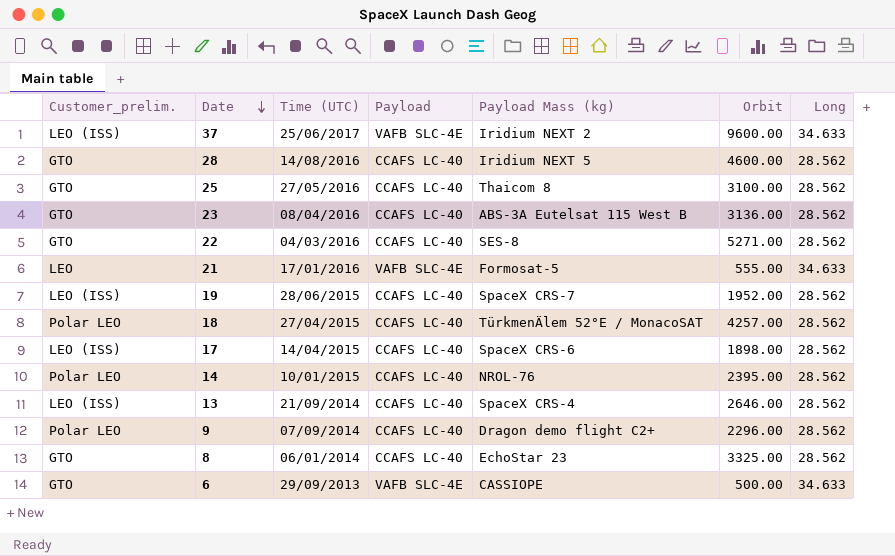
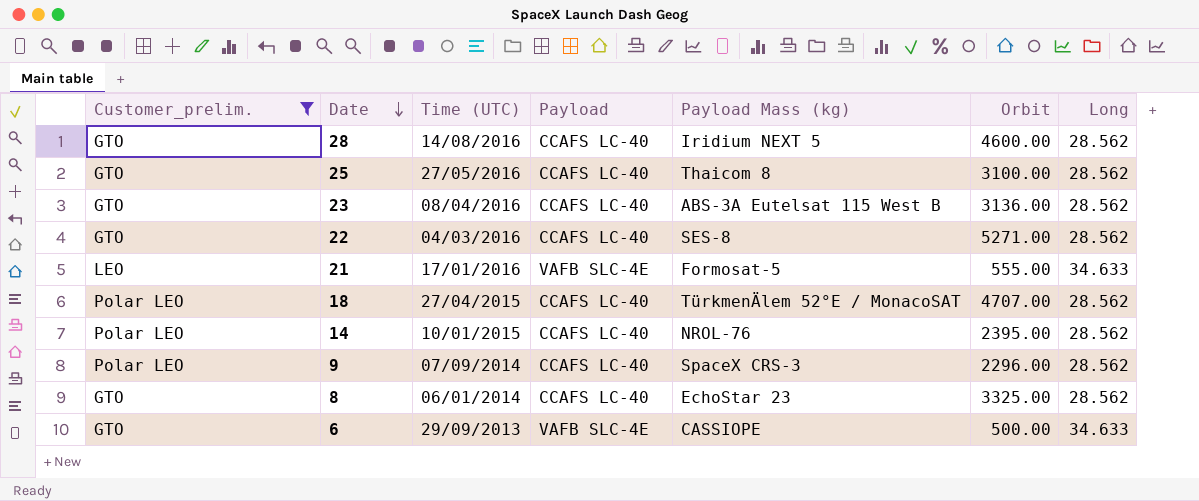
filter: none -> Customer_prelim. != LEO (ISS)
18 | Orbit: 4257.00 -> 4707.00
9 | Payload Mass (kg): Dragon demo flight C2+ -> SpaceX CRS-3

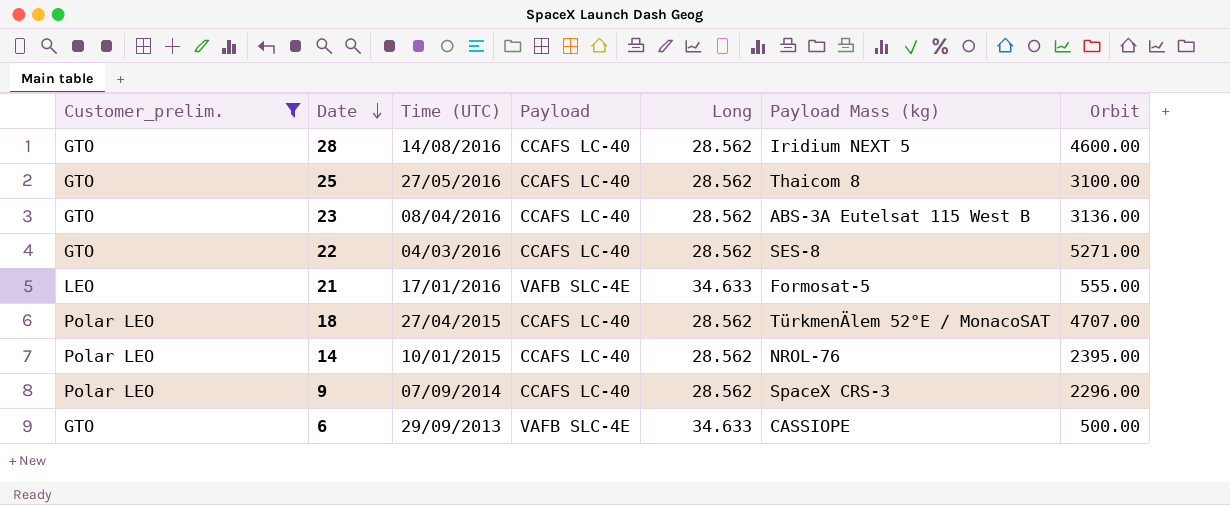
column Long | position: 7 -> 5
row 8: GTO | 06/01/2014 | CCAFS LC-40 | EchoStar 23 | 3325.00 | 28.562 -> none

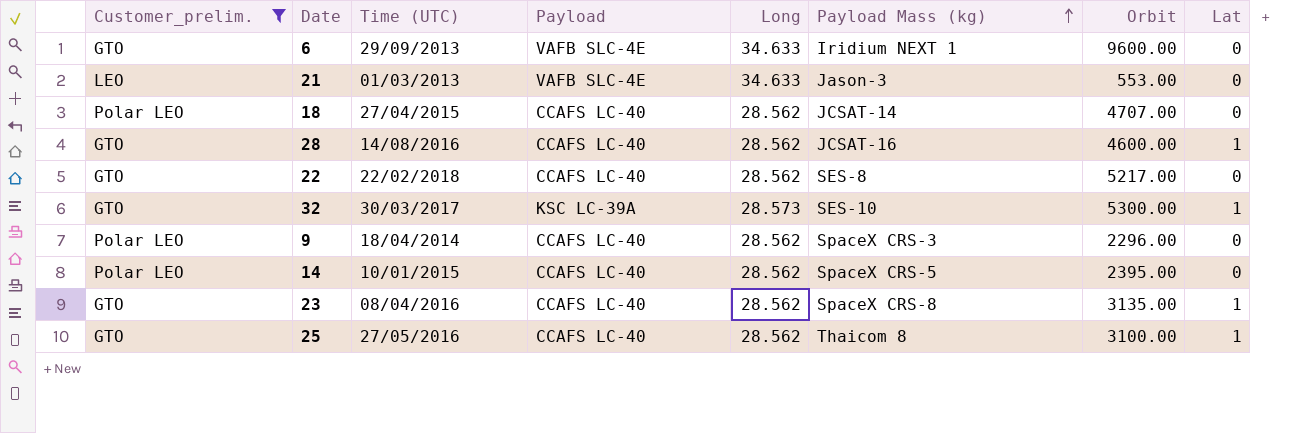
row order: Date descending -> Payload Mass (kg) ascending
column Lat | position: none -> 8
6 | Payload Mass (kg): CASSIOPE -> Iridium NEXT 1
6 | Orbit: 500.00 -> 9600.00
21 | Time (UTC): 17/01/2016 -> 01/03/2013
21 | Payload Mass (kg): Formosat-5 -> Jason-3
21 | Orbit: 555.00 -> 553.00
18 | Payload Mass (kg): TürkmenÄlem 52°E / MonacoSAT -> JCSAT-14
28 | Payload Mass (kg): Iridium NEXT 5 -> JCSAT-16
22 | Time (UTC): 04/03/2016 -> 22/02/2018
22 | Orbit: 5271.00 -> 5217.00
row 32: none -> GTO | 30/03/2017 | KSC LC-39A | 28.573 | SES-10 | 5300.00 | 1
9 | Time (UTC): 07/09/2014 -> 18/04/2014
14 | Payload Mass (kg): NROL-76 -> SpaceX CRS-5
23 | Payload Mass (kg): ABS-3A Eutelsat 115 West B -> SpaceX CRS-8
23 | Orbit: 3136.00 -> 3135.00

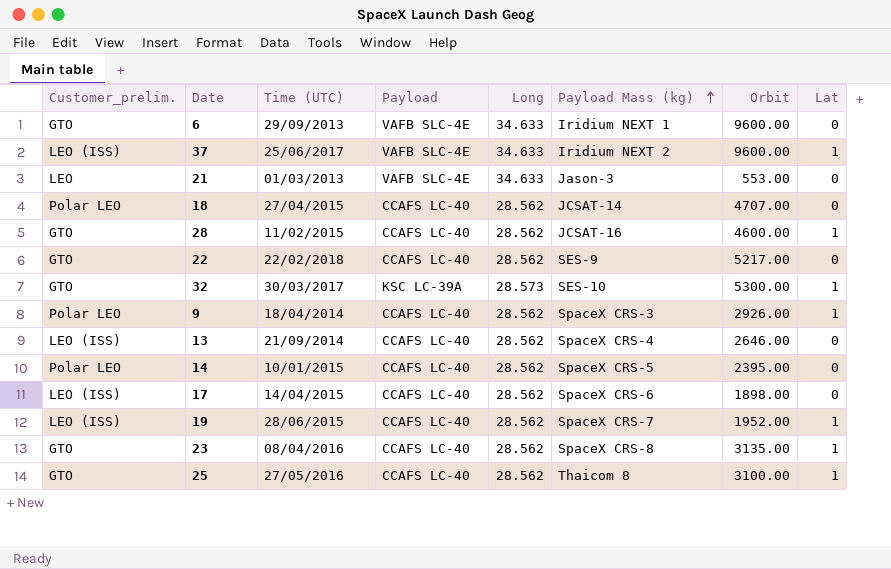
filter: Customer_prelim. != LEO (ISS) -> none
28 | Time (UTC): 14/08/2016 -> 11/02/2015
22 | Payload Mass (kg): SES-8 -> SES-9
9 | Orbit: 2296.00 -> 2926.00
9 | Lat: 0 -> 1

